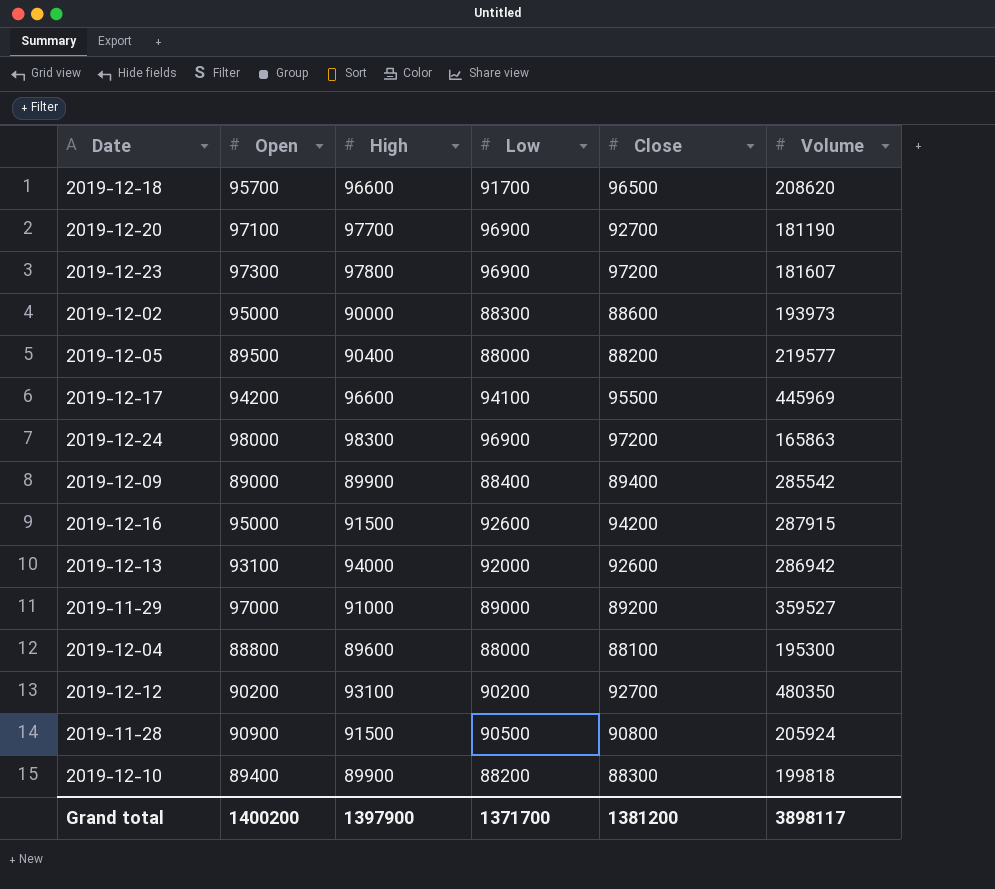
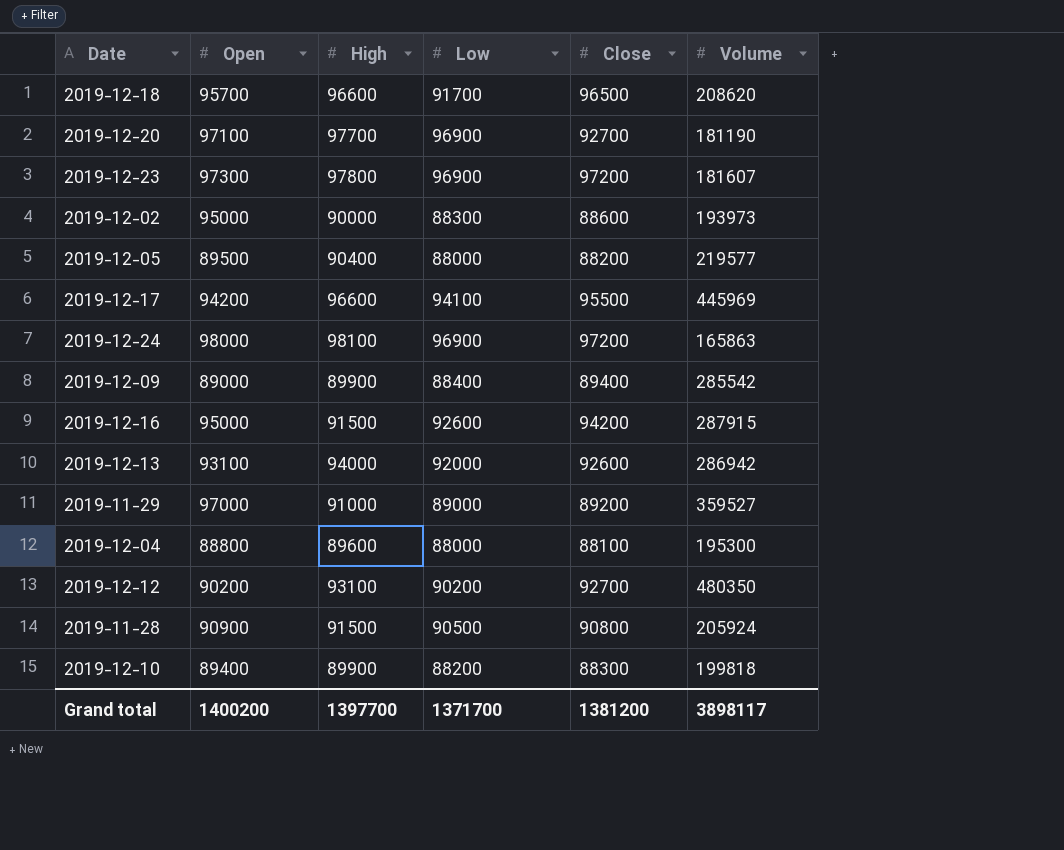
2019-12-24 | High: 98300 -> 98100
Grand total | High: 1397900 -> 1397700

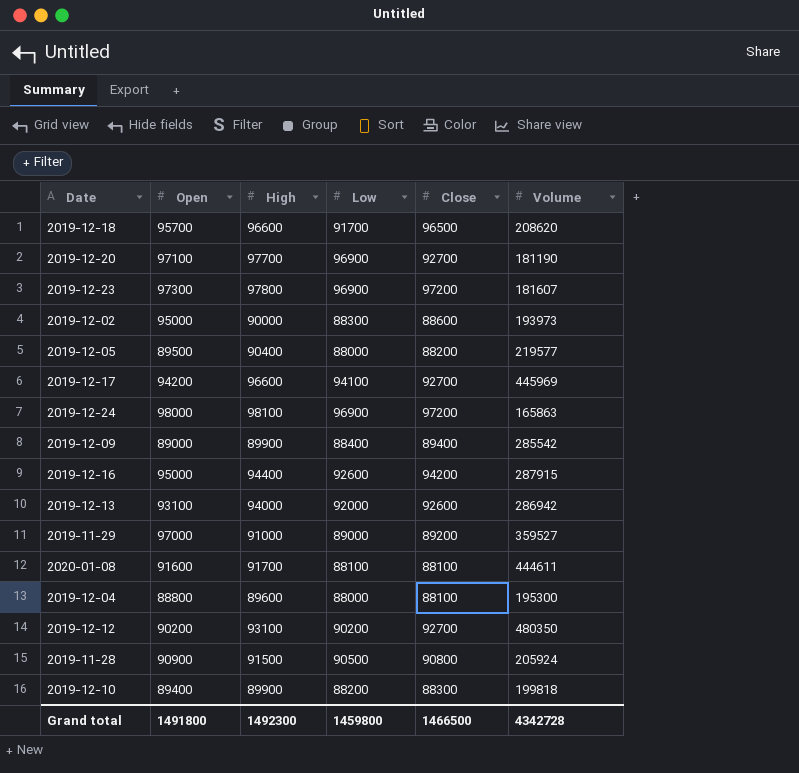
2019-12-17 | Close: 95500 -> 92700
2019-12-16 | High: 91500 -> 94400
row 2020-01-08: none -> 91600 | 91700 | 88100 | 88100 | 444611
Grand total | Open: 1400200 -> 1491800
Grand total | High: 1397700 -> 1492300
Grand total | Low: 1371700 -> 1459800
Grand total | Close: 1381200 -> 1466500
Grand total | Volume: 3898117 -> 4342728

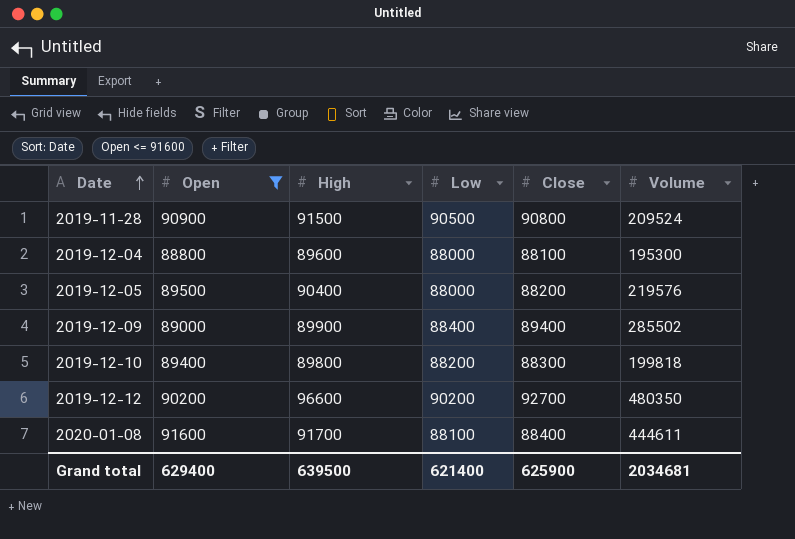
filter: none -> Open <= 91600
row order: none -> Date ascending
2019-11-28 | Volume: 205924 -> 209524
2019-12-05 | Volume: 219577 -> 219576
2019-12-09 | Volume: 285542 -> 285502
2019-12-10 | High: 89900 -> 89800
2019-12-12 | High: 93100 -> 96600
2020-01-08 | Close: 88100 -> 88400
Grand total | Open: 1491800 -> 629400
Grand total | High: 1492300 -> 639500
Grand total | Low: 1459800 -> 621400
Grand total | Close: 1466500 -> 625900
Grand total | Volume: 4342728 -> 2034681

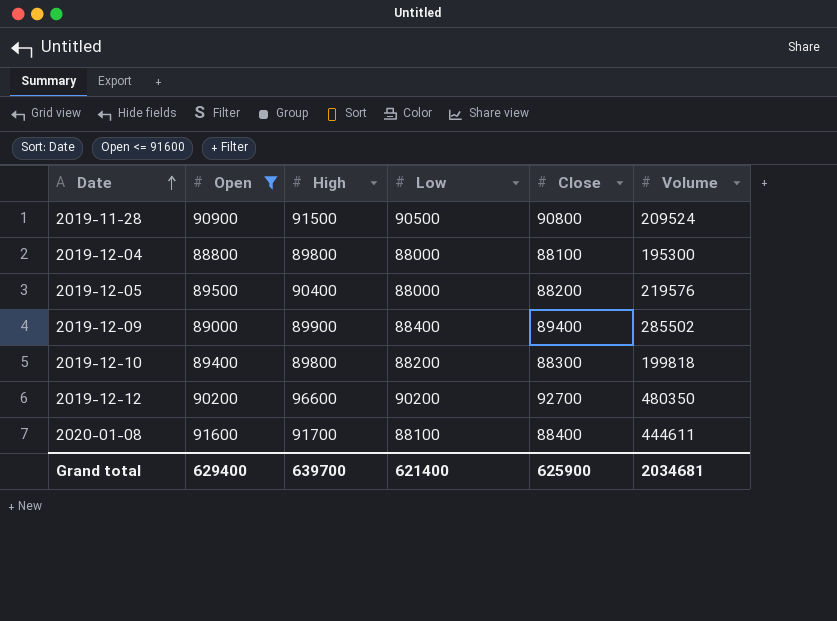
2019-12-04 | High: 89600 -> 89800
Grand total | High: 639500 -> 639700

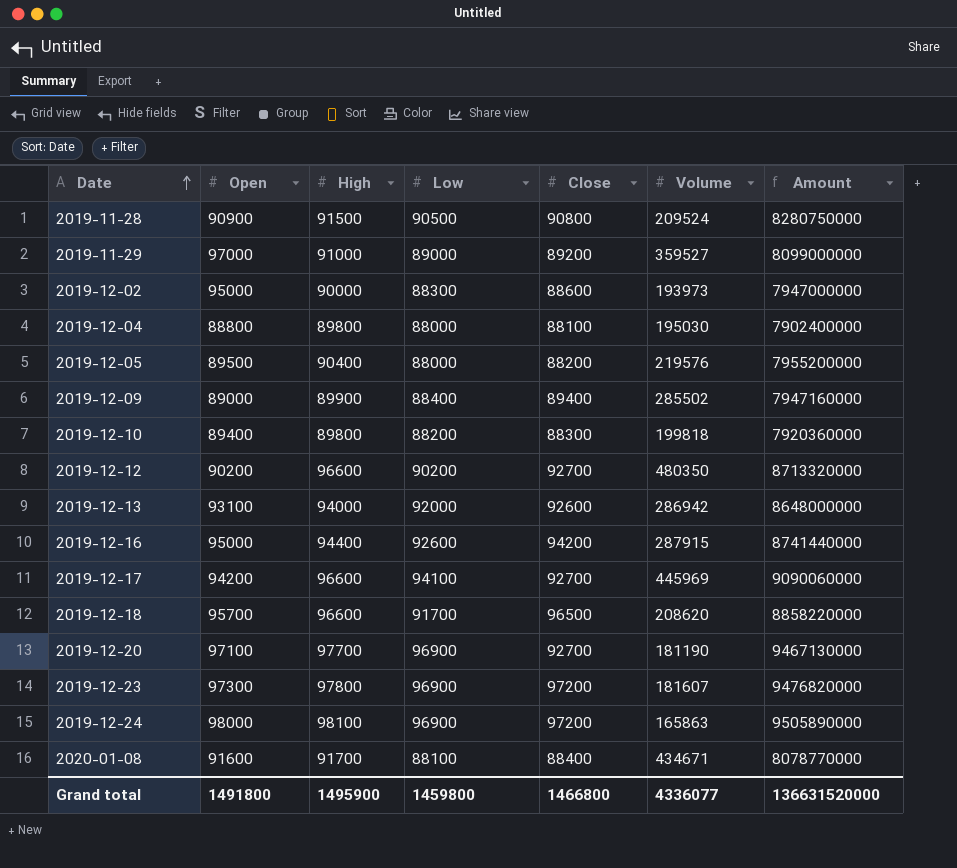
filter: Open <= 91600 -> none
column Amount | formula: none -> [High] * [Low]
2019-12-04 | Volume: 195300 -> 195030
2020-01-08 | Volume: 444611 -> 434671
Grand total | Open: 629400 -> 1491800
Grand total | High: 639700 -> 1495900
Grand total | Low: 621400 -> 1459800
Grand total | Close: 625900 -> 1466800
Grand total | Volume: 2034681 -> 4336077

